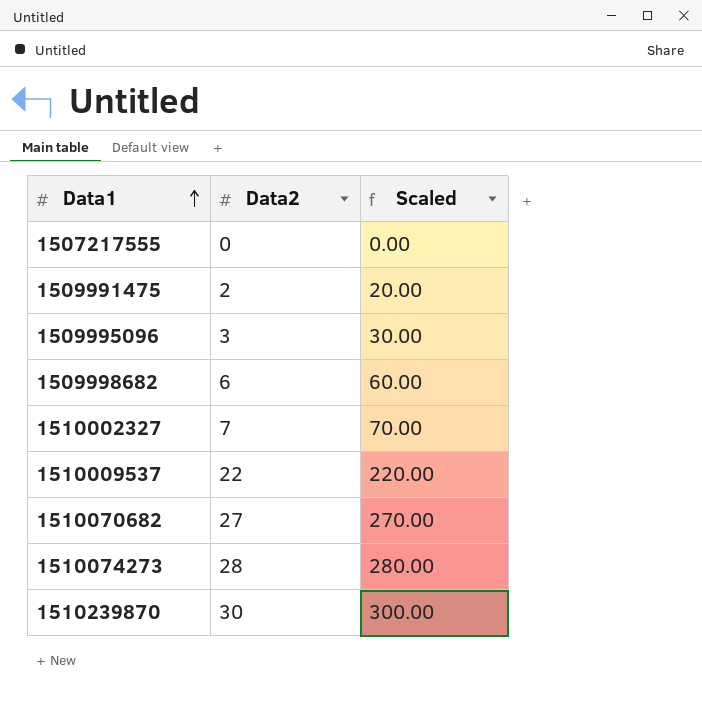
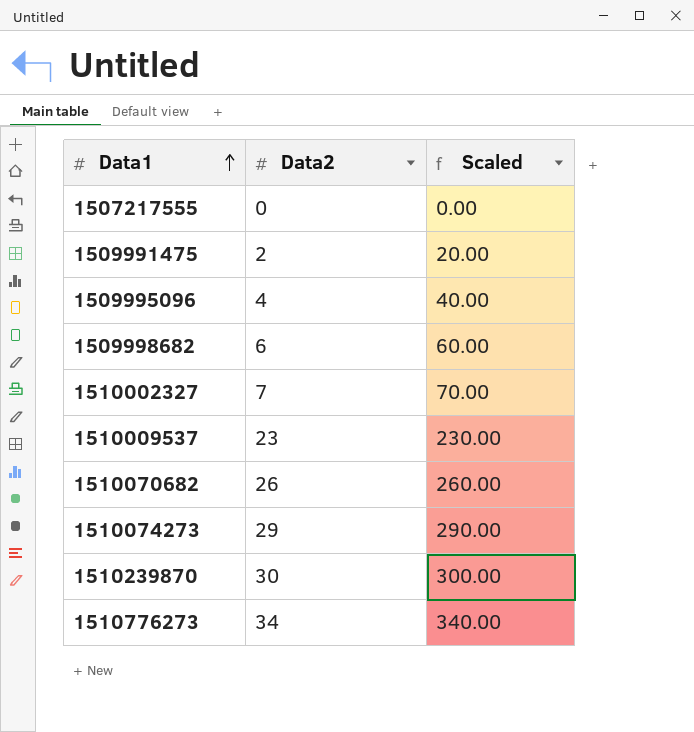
1509995096 | Data2: 3 -> 4
1509995096 | Scaled: 30.00 -> 40.00
1510009537 | Data2: 22 -> 23
1510009537 | Scaled: 220.00 -> 230.00
1510070682 | Data2: 27 -> 26
1510070682 | Scaled: 270.00 -> 260.00
1510074273 | Data2: 28 -> 29
1510074273 | Scaled: 280.00 -> 290.00
row 1510776273: none -> 34 | 340.00

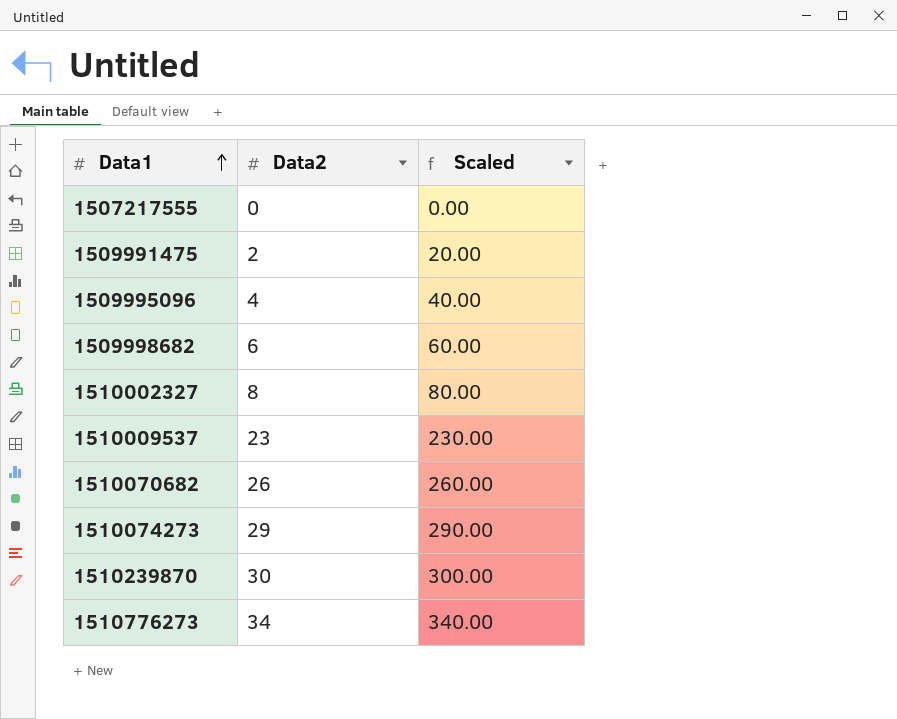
1510002327 | Data2: 7 -> 8
1510002327 | Scaled: 70.00 -> 80.00

